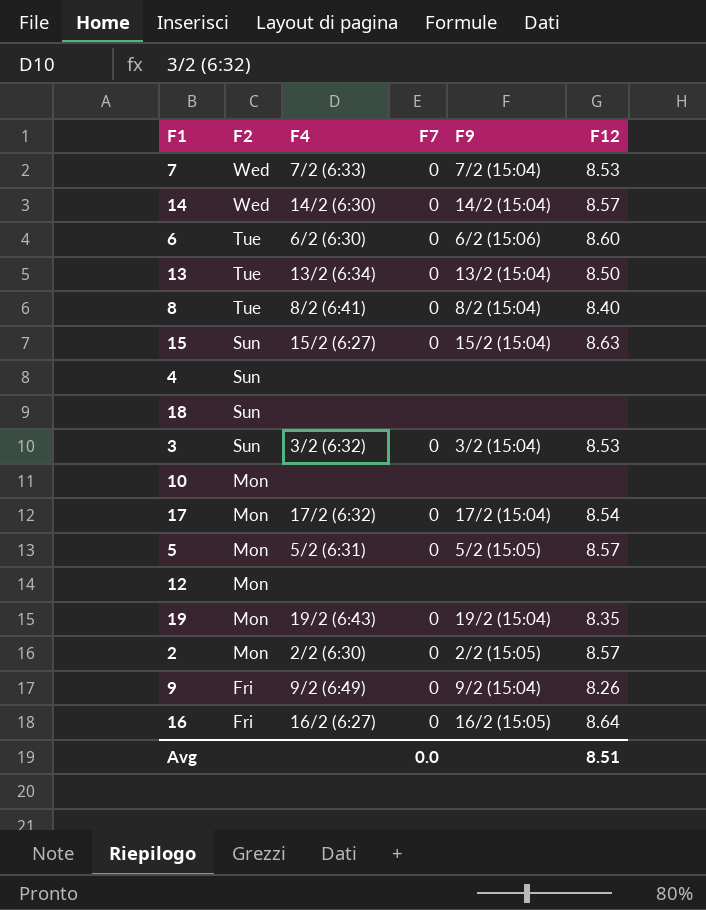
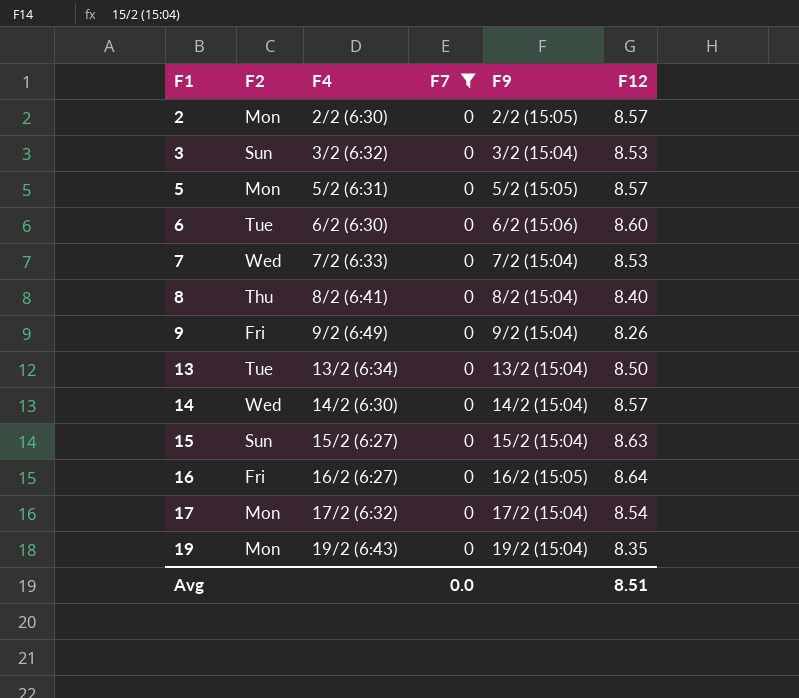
filter: none -> F7 = 0
row order: F2 descending -> F1 ascending
8 | F2: Tue -> Thu

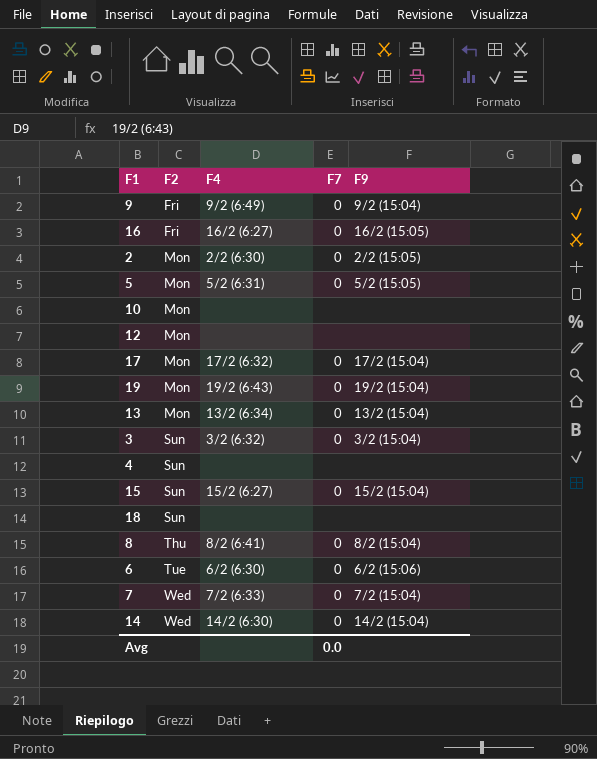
filter: F7 = 0 -> none
row order: F1 ascending -> F2 ascending
column F12 | position: 6 -> none
13 | F2: Tue -> Mon

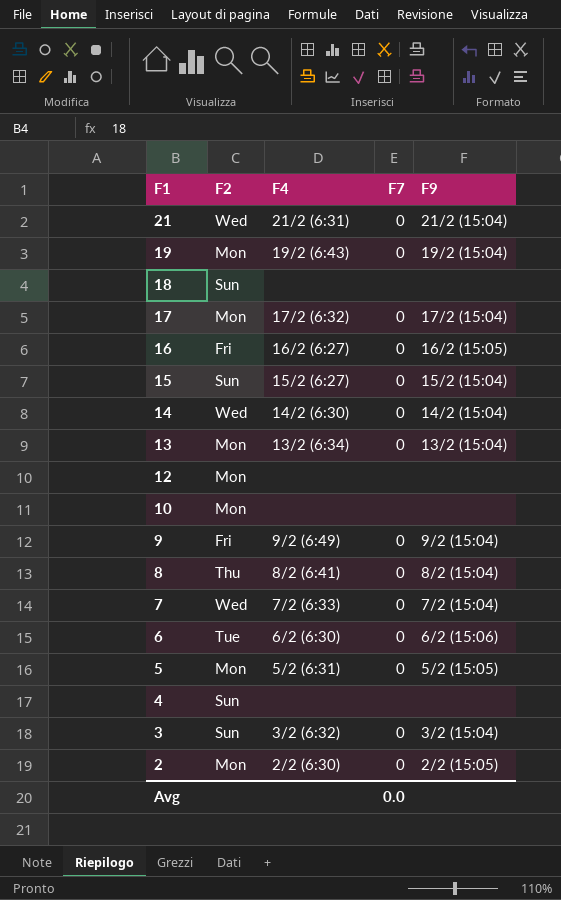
row order: F2 ascending -> F1 descending
row 21: none -> Wed | 21/2 (6:31) | 0 | 21/2 (15:04)

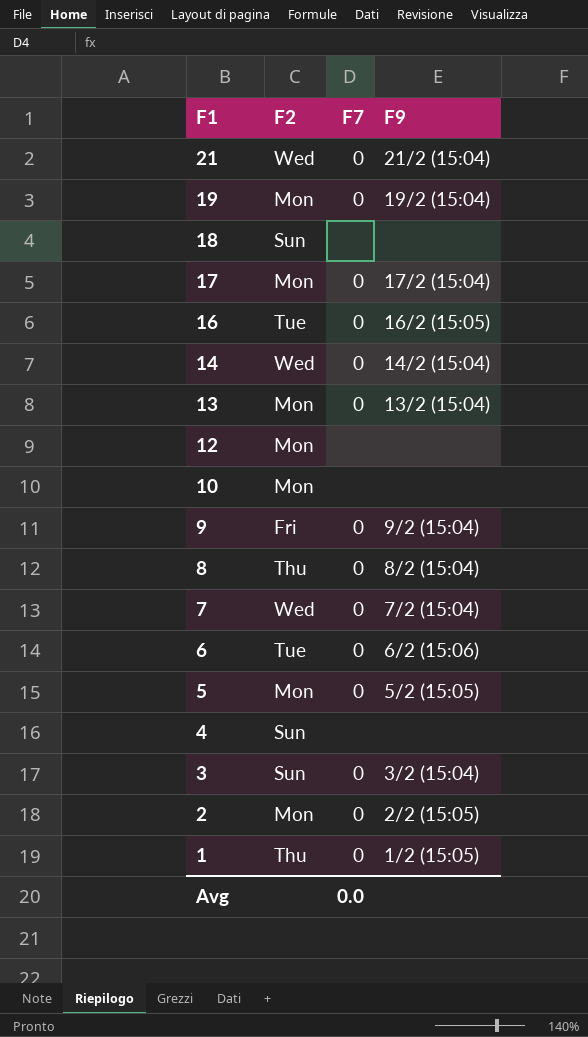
column F4 | position: 3 -> none
row 15: Sun | 15/2 (6:27) | 0 | 15/2 (15:04) -> none
16 | F2: Fri -> Tue
row 1: none -> Thu | 0 | 1/2 (15:05)

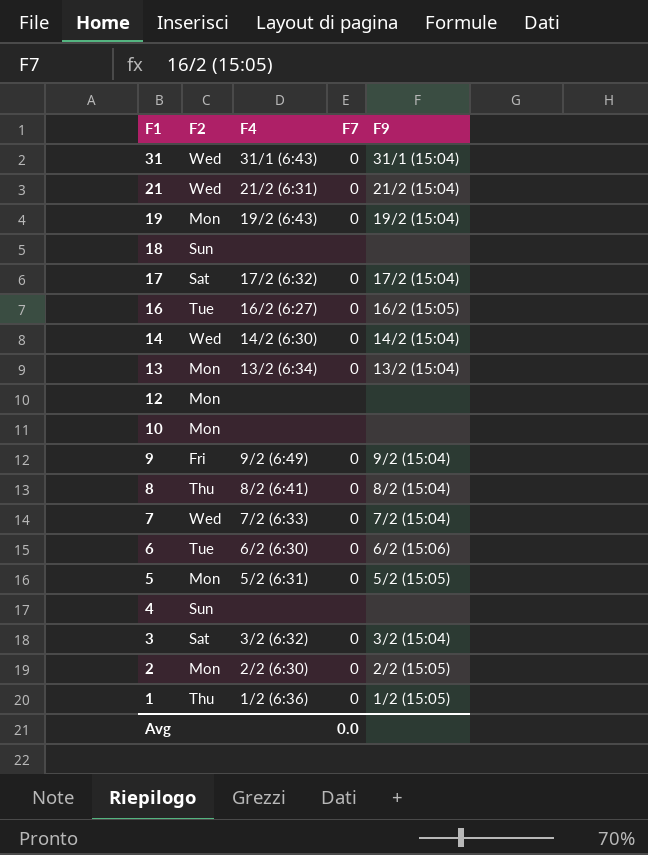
column F4 | position: none -> 3
row 31: none -> Wed | 31/1 (6:43) | 0 | 31/1 (15:04)
17 | F2: Mon -> Sat
3 | F2: Sun -> Sat

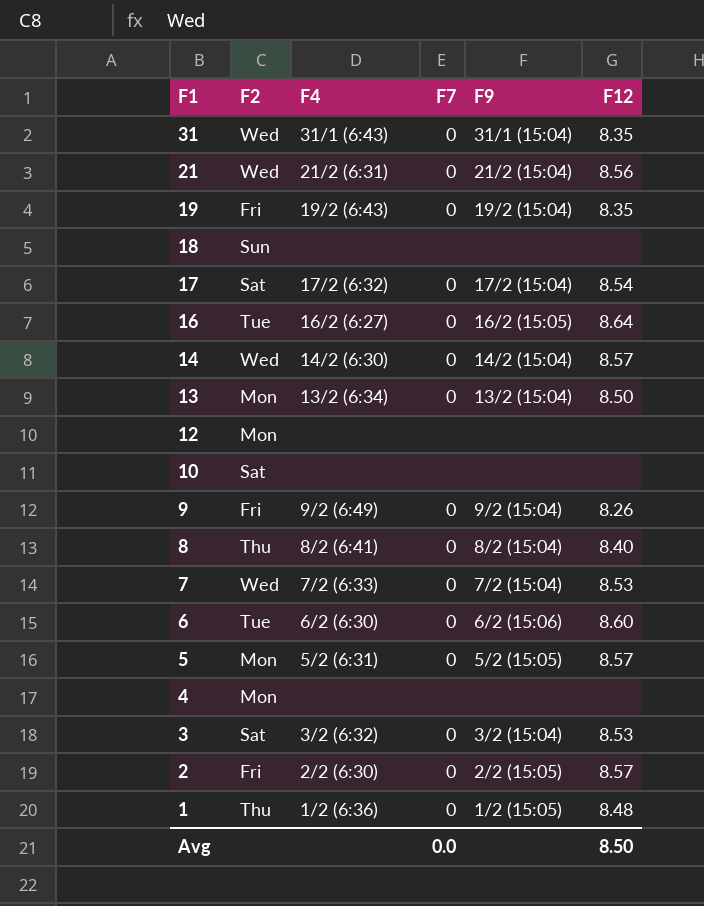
column F12 | position: none -> 6
19 | F2: Mon -> Fri
10 | F2: Mon -> Sat
4 | F2: Sun -> Mon
2 | F2: Mon -> Fri

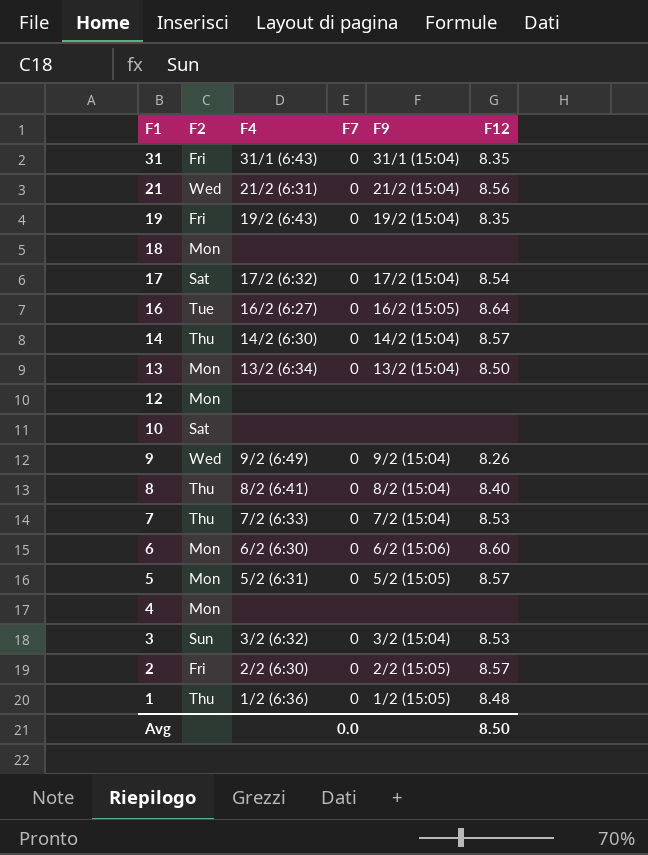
31 | F2: Wed -> Fri
18 | F2: Sun -> Mon
14 | F2: Wed -> Thu
9 | F2: Fri -> Wed
7 | F2: Wed -> Thu
6 | F2: Tue -> Mon
3 | F2: Sat -> Sun

